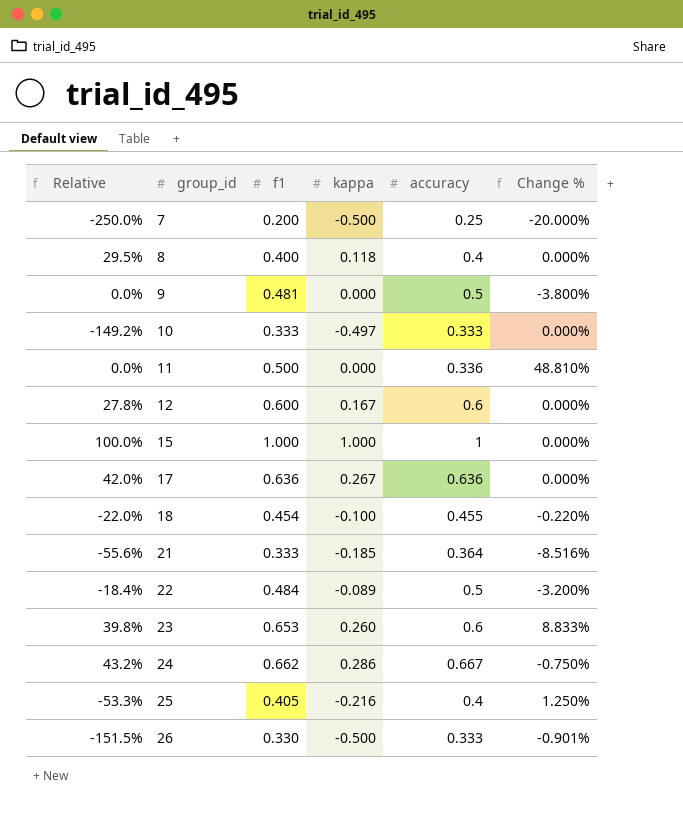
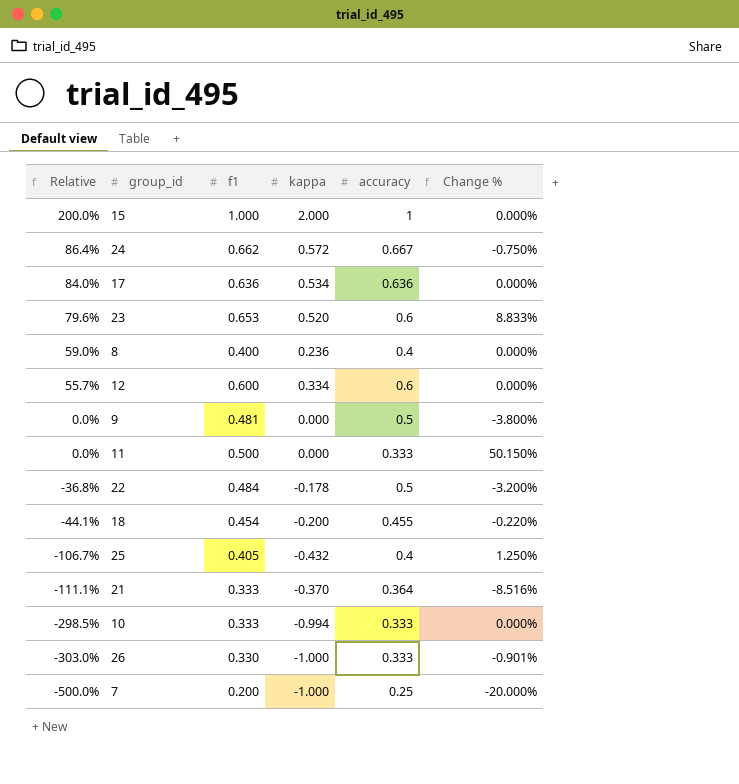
row order: group_id ascending -> Relative descending
15 | Relative: 100.0% -> 200.0%
15 | kappa: 1.000 -> 2.000
24 | Relative: 43.2% -> 86.4%
24 | kappa: 0.286 -> 0.572
17 | Relative: 42.0% -> 84.0%
17 | kappa: 0.267 -> 0.534
23 | Relative: 39.8% -> 79.6%
23 | kappa: 0.260 -> 0.520
8 | Relative: 29.5% -> 59.0%
8 | kappa: 0.118 -> 0.236
12 | Relative: 27.8% -> 55.7%
12 | kappa: 0.167 -> 0.334
11 | accuracy: 0.336 -> 0.333
11 | Change %: 48.810% -> 50.150%
22 | Relative: -18.4% -> -36.8%
22 | kappa: -0.089 -> -0.178
18 | Relative: -22.0% -> -44.1%
18 | kappa: -0.100 -> -0.200
25 | Relative: -53.3% -> -106.7%
25 | kappa: -0.216 -> -0.432
21 | Relative: -55.6% -> -111.1%
21 | kappa: -0.185 -> -0.370
10 | Relative: -149.2% -> -298.5%
10 | kappa: -0.497 -> -0.994
26 | Relative: -151.5% -> -303.0%
26 | kappa: -0.500 -> -1.000
7 | Relative: -250.0% -> -500.0%
7 | kappa: -0.500 -> -1.000

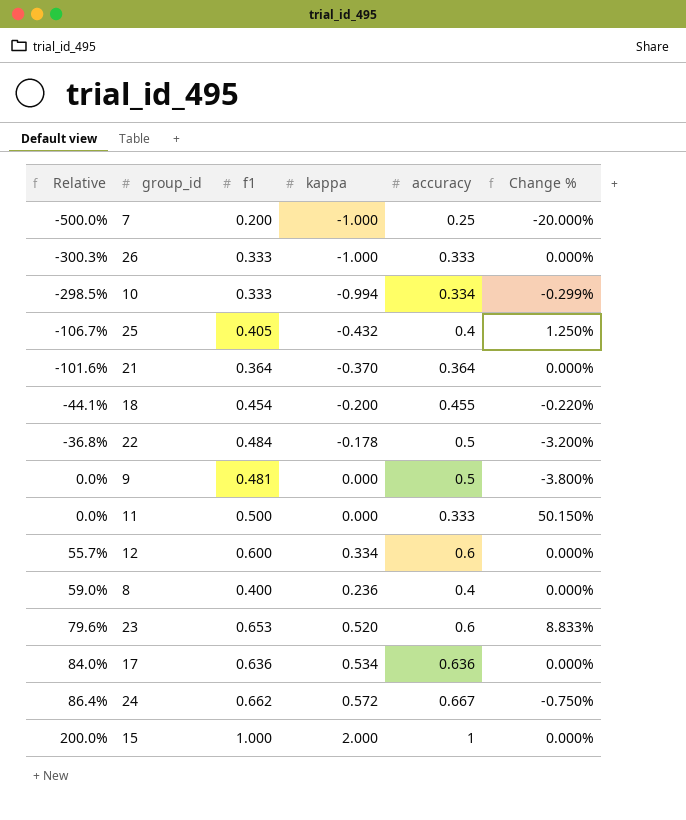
row order: Relative descending -> Relative ascending
26 | Relative: -303.0% -> -300.3%
26 | f1: 0.330 -> 0.333
26 | Change %: -0.901% -> 0.000%
10 | accuracy: 0.333 -> 0.334
10 | Change %: 0.000% -> -0.299%
21 | Relative: -111.1% -> -101.6%
21 | f1: 0.333 -> 0.364
21 | Change %: -8.516% -> 0.000%

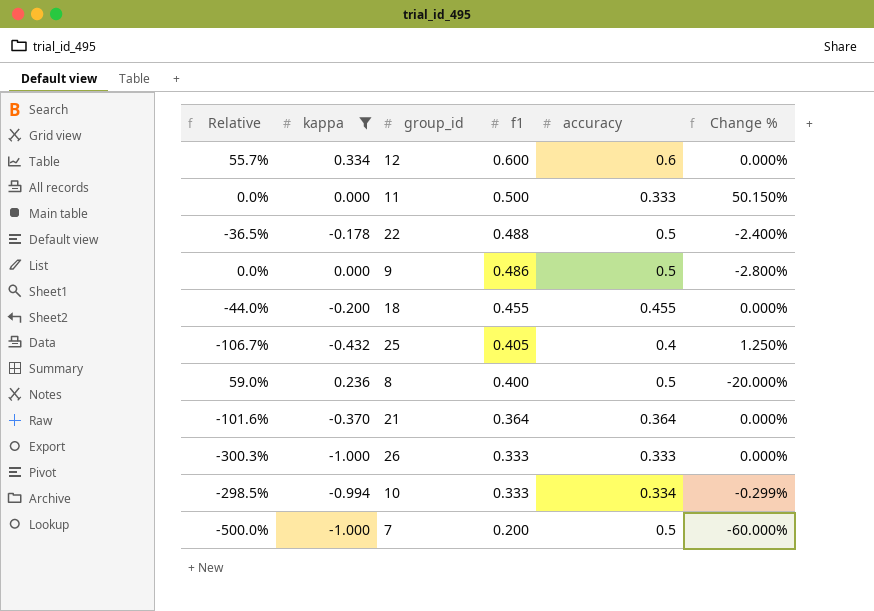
filter: none -> kappa <= 0.334
row order: Relative ascending -> f1 descending
column kappa | position: 4 -> 2
22 | Relative: -36.8% -> -36.5%
22 | f1: 0.484 -> 0.488
22 | Change %: -3.200% -> -2.400%
9 | f1: 0.481 -> 0.486
9 | Change %: -3.800% -> -2.800%
18 | Relative: -44.1% -> -44.0%
18 | f1: 0.454 -> 0.455
18 | Change %: -0.220% -> 0.000%
8 | accuracy: 0.4 -> 0.5
8 | Change %: 0.000% -> -20.000%
7 | accuracy: 0.25 -> 0.5
7 | Change %: -20.000% -> -60.000%

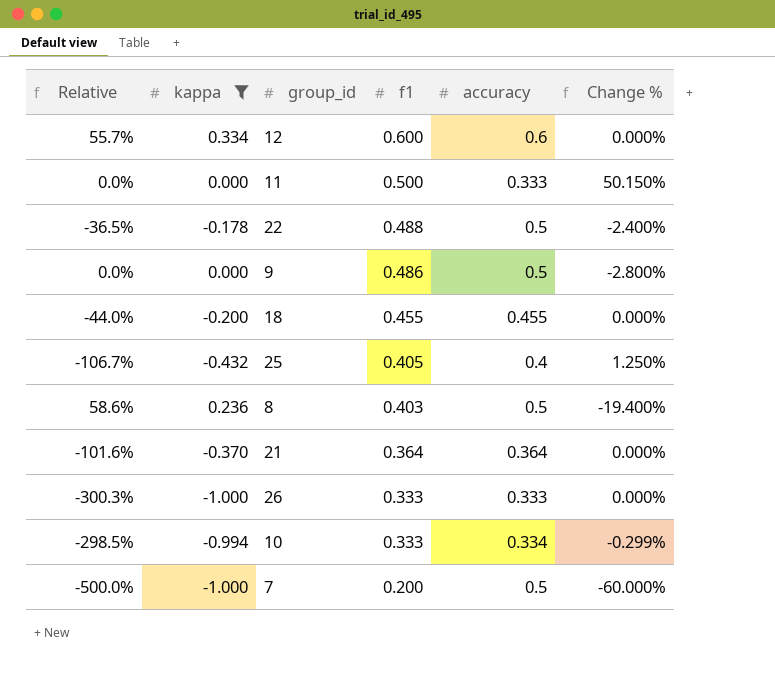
8 | Relative: 59.0% -> 58.6%
8 | f1: 0.400 -> 0.403
8 | Change %: -20.000% -> -19.400%

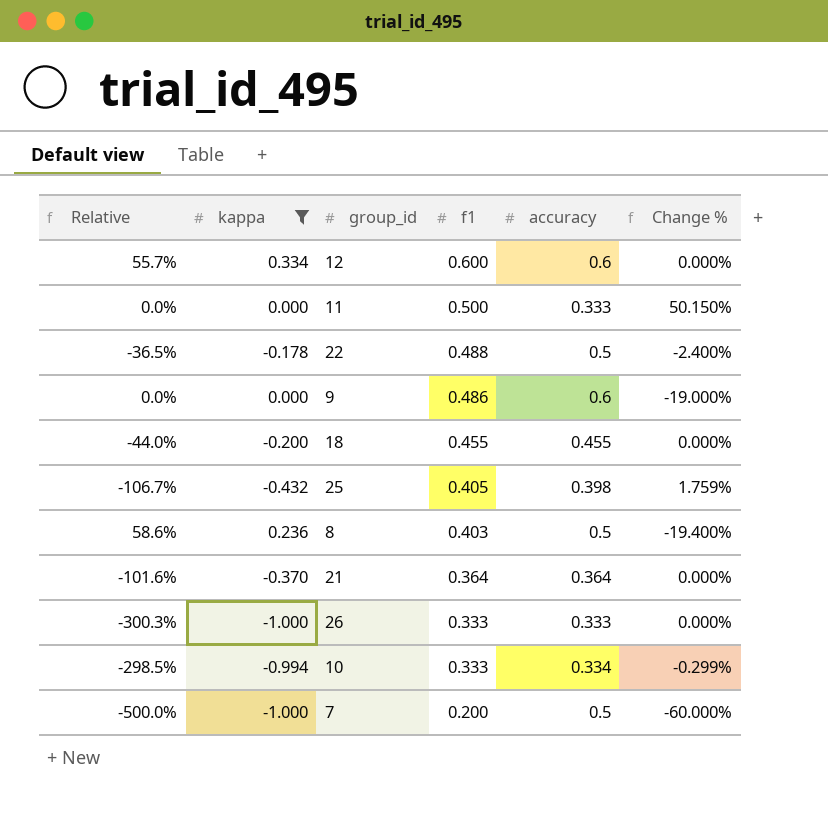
9 | accuracy: 0.5 -> 0.6
9 | Change %: -2.800% -> -19.000%
25 | accuracy: 0.4 -> 0.398
25 | Change %: 1.250% -> 1.759%

